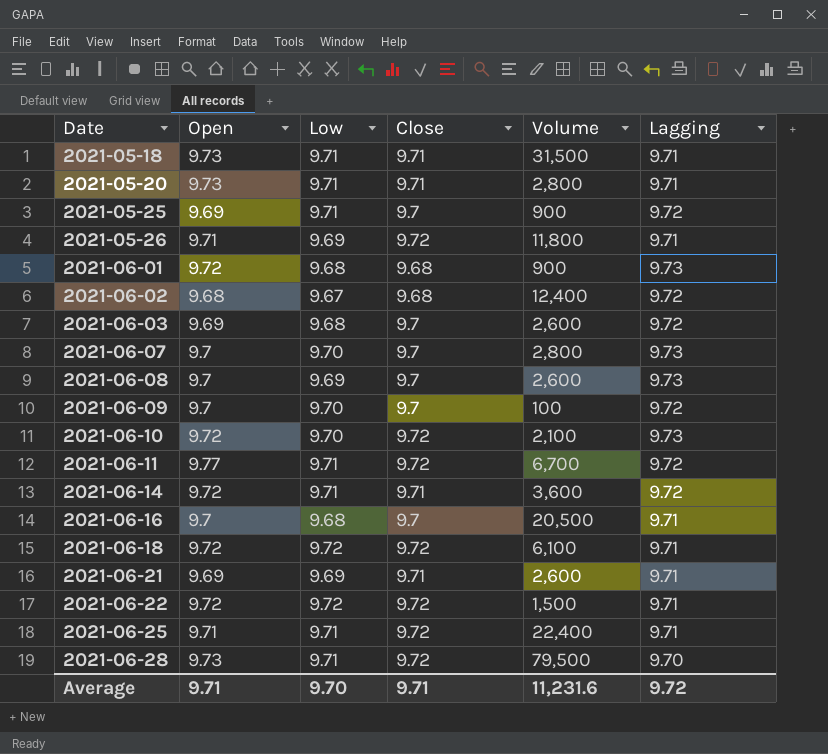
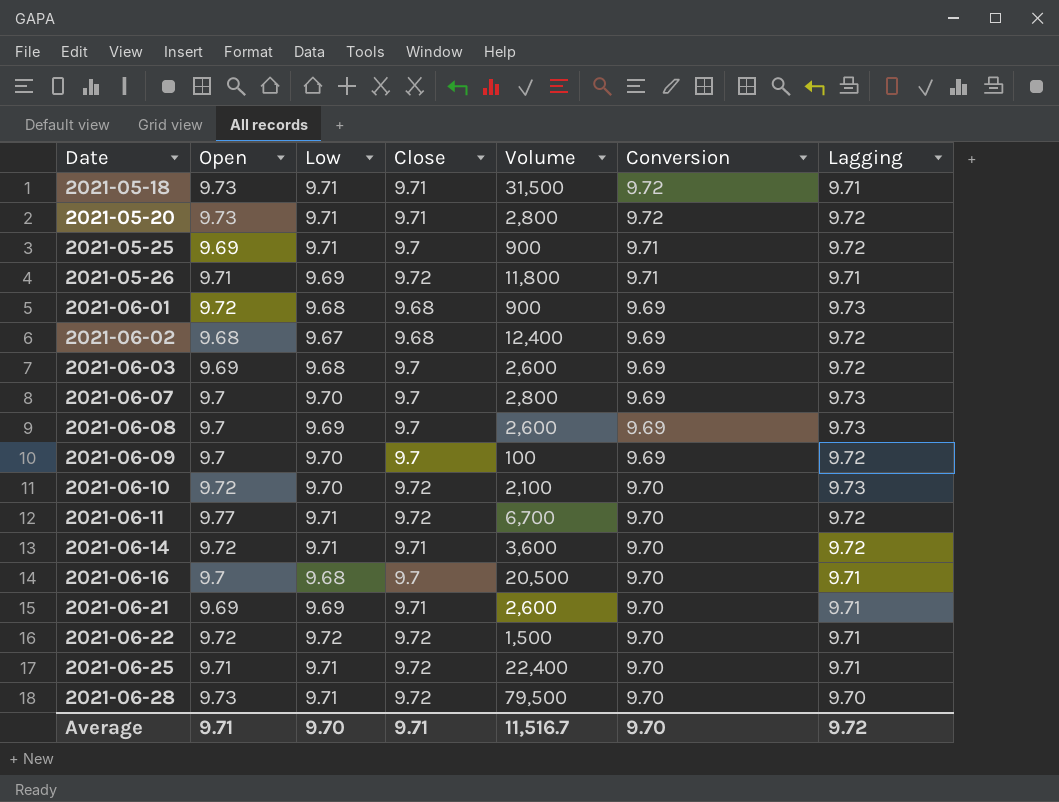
column Conversion | position: none -> 6
row 2021-06-18: 9.72 | 9.72 | 9.72 | 6,100 | 9.71 -> none
2021-05-20 | Lagging: 9.71 -> 9.72
Average | Volume: 11,231.6 -> 11,516.7

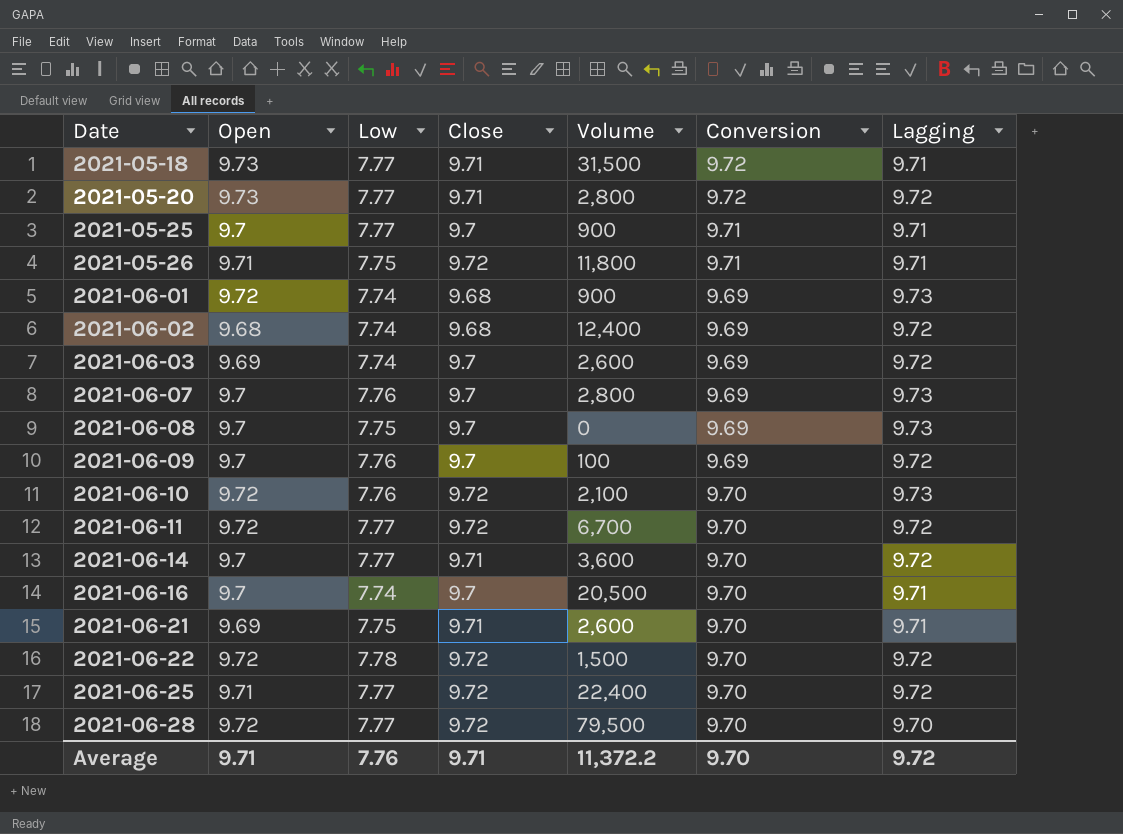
2021-05-18 | Low: 9.71 -> 7.77
2021-05-20 | Low: 9.71 -> 7.77
2021-05-25 | Open: 9.69 -> 9.7
2021-05-25 | Low: 9.71 -> 7.77
2021-05-25 | Lagging: 9.72 -> 9.71
2021-05-26 | Low: 9.69 -> 7.75
2021-06-01 | Low: 9.68 -> 7.74
2021-06-02 | Low: 9.67 -> 7.74
2021-06-03 | Low: 9.68 -> 7.74
2021-06-07 | Low: 9.70 -> 7.76
2021-06-08 | Low: 9.69 -> 7.75
2021-06-08 | Volume: 2,600 -> 0
2021-06-09 | Low: 9.70 -> 7.76
2021-06-10 | Low: 9.70 -> 7.76
2021-06-11 | Open: 9.77 -> 9.72
2021-06-11 | Low: 9.71 -> 7.77
2021-06-14 | Open: 9.72 -> 9.7
2021-06-14 | Low: 9.71 -> 7.77
2021-06-16 | Low: 9.68 -> 7.74
2021-06-21 | Low: 9.69 -> 7.75
2021-06-22 | Low: 9.72 -> 7.78
2021-06-22 | Lagging: 9.71 -> 9.72
2021-06-25 | Low: 9.71 -> 7.77
2021-06-25 | Lagging: 9.71 -> 9.72
2021-06-28 | Open: 9.73 -> 9.72
2021-06-28 | Low: 9.71 -> 7.77
Average | Low: 9.70 -> 7.76
Average | Volume: 11,516.7 -> 11,372.2

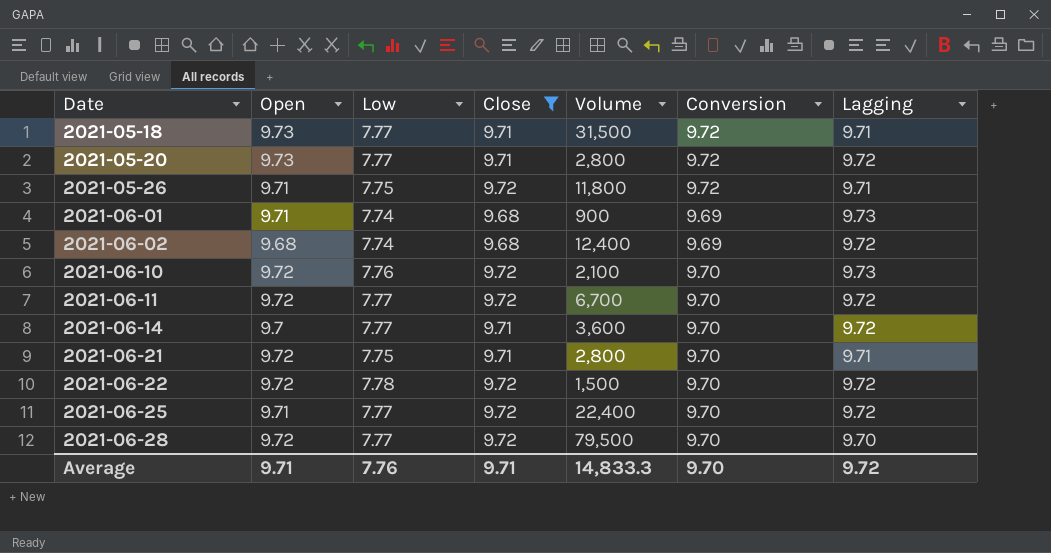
filter: none -> Close != 9.7
2021-05-26 | Conversion: 9.71 -> 9.72
2021-06-01 | Open: 9.72 -> 9.71
2021-06-21 | Open: 9.69 -> 9.72
2021-06-21 | Volume: 2,600 -> 2,800
Average | Volume: 11,372.2 -> 14,833.3

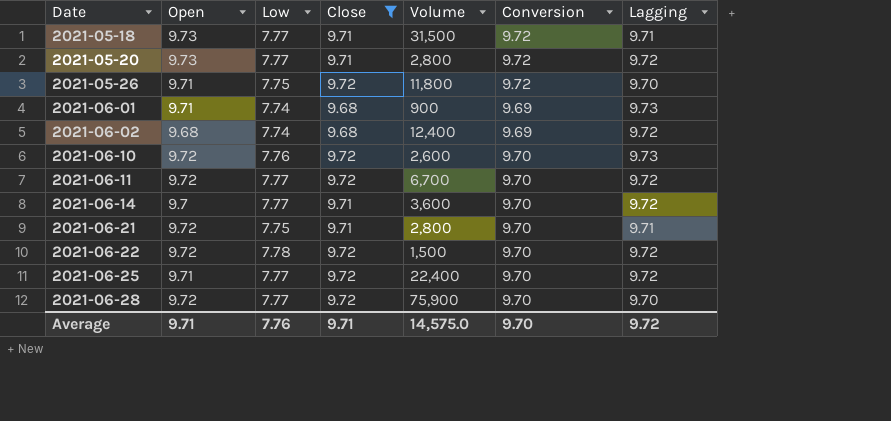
2021-05-26 | Lagging: 9.71 -> 9.70
2021-06-10 | Volume: 2,100 -> 2,600
2021-06-28 | Volume: 79,500 -> 75,900
Average | Volume: 14,833.3 -> 14,575.0

